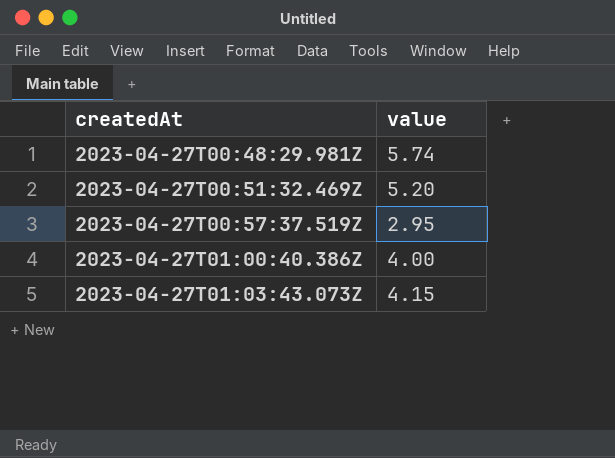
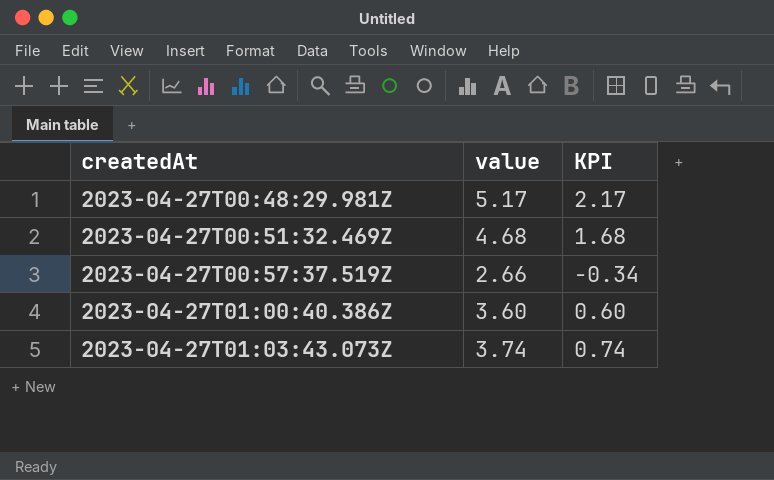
column KPI | formula: none -> [value] - 3
2023-04-27T00:48:29.981Z | value: 5.74 -> 5.17
2023-04-27T00:51:32.469Z | value: 5.20 -> 4.68
2023-04-27T00:57:37.519Z | value: 2.95 -> 2.66
2023-04-27T01:00:40.386Z | value: 4.00 -> 3.60
2023-04-27T01:03:43.073Z | value: 4.15 -> 3.74

